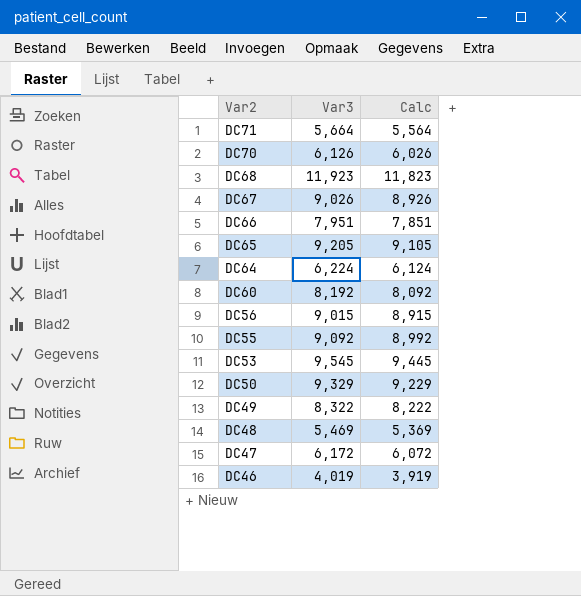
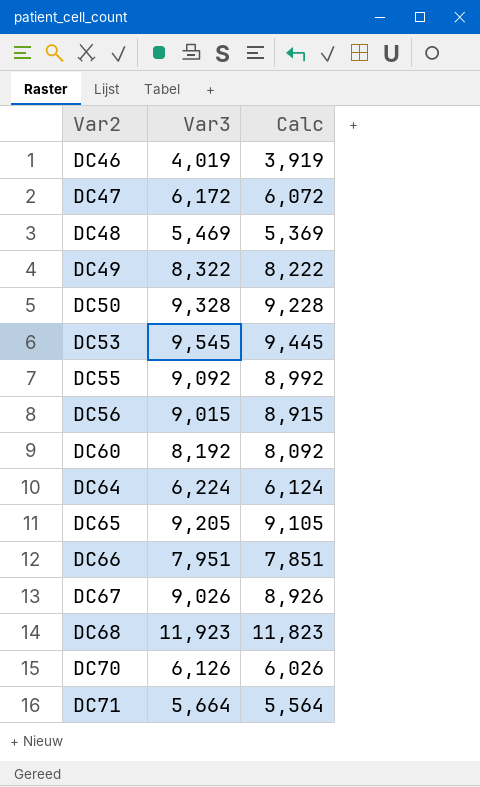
row order: Var2 descending -> Var2 ascending
DC50 | Var3: 9,329 -> 9,328
DC50 | Calc: 9,229 -> 9,228

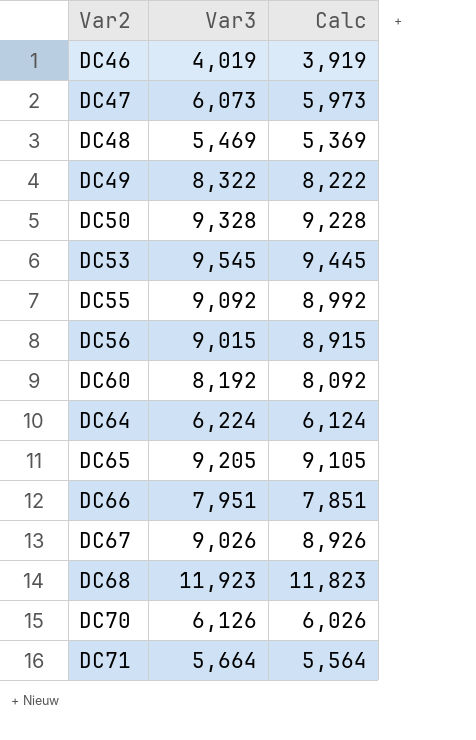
DC47 | Var3: 6,172 -> 6,073
DC47 | Calc: 6,072 -> 5,973

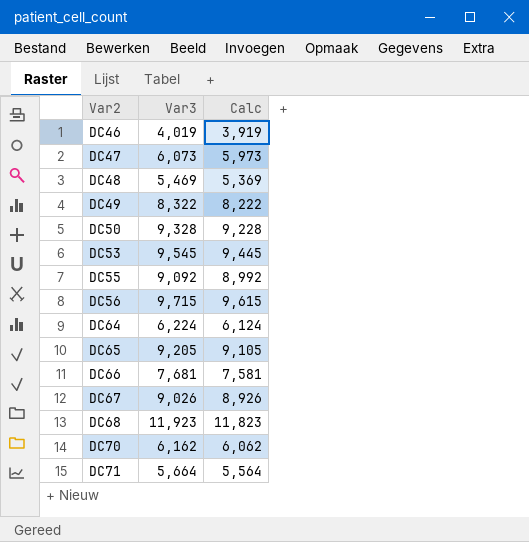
row DC60: 8,192 | 8,092 -> none
DC56 | Var3: 9,015 -> 9,715
DC56 | Calc: 8,915 -> 9,615
DC66 | Var3: 7,951 -> 7,681
DC66 | Calc: 7,851 -> 7,581
DC70 | Var3: 6,126 -> 6,162
DC70 | Calc: 6,026 -> 6,062

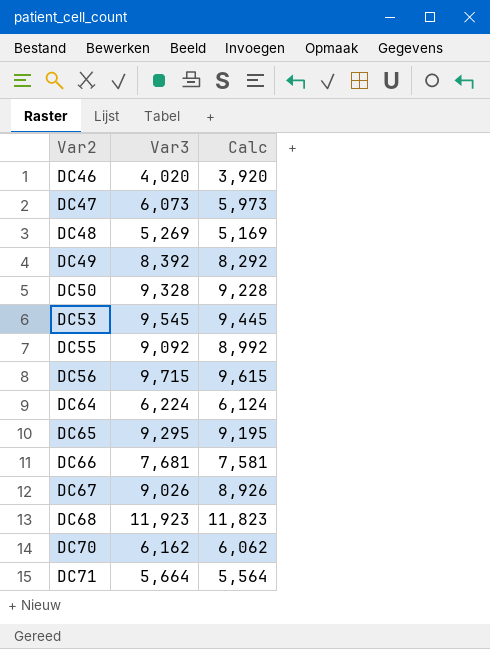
DC46 | Var3: 4,019 -> 4,020
DC46 | Calc: 3,919 -> 3,920
DC48 | Var3: 5,469 -> 5,269
DC48 | Calc: 5,369 -> 5,169
DC49 | Var3: 8,322 -> 8,392
DC49 | Calc: 8,222 -> 8,292
DC65 | Var3: 9,205 -> 9,295
DC65 | Calc: 9,105 -> 9,195

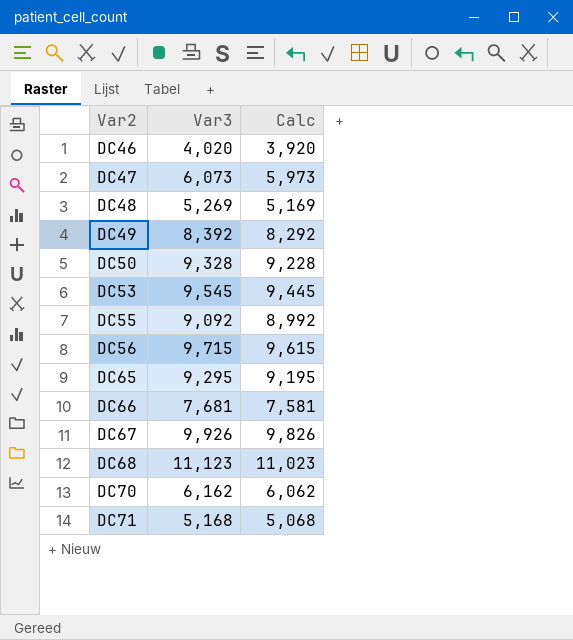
row DC64: 6,224 | 6,124 -> none
DC67 | Var3: 9,026 -> 9,926
DC67 | Calc: 8,926 -> 9,826
DC68 | Var3: 11,923 -> 11,123
DC68 | Calc: 11,823 -> 11,023
DC71 | Var3: 5,664 -> 5,168
DC71 | Calc: 5,564 -> 5,068

